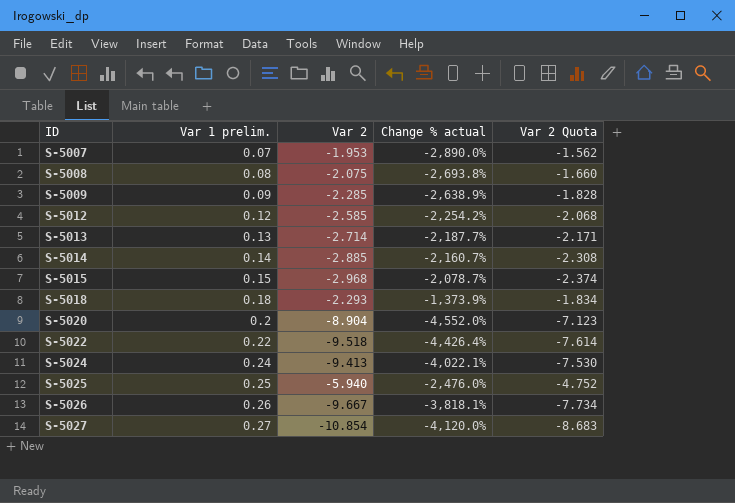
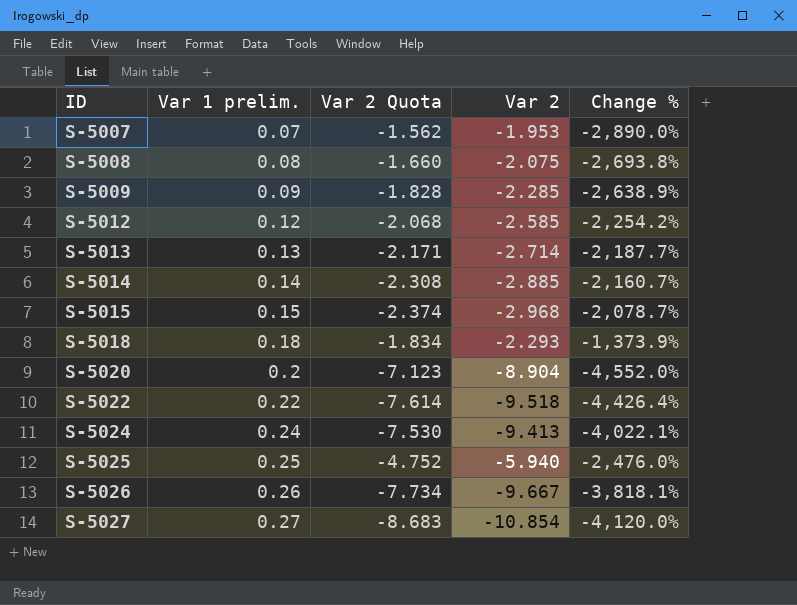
column Var 2 Quota | position: 5 -> 3
column name: Change % actual -> Change %

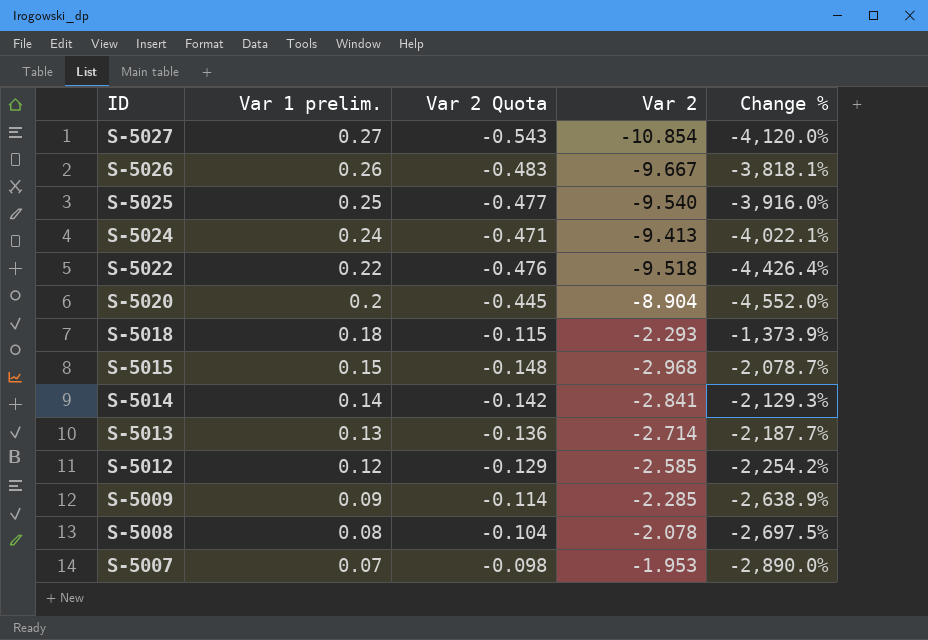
row order: ID ascending -> ID descending
column Var 2 Quota | formula: [Var 2] * 0.8 -> [Var 2] * 0.05
S-5025 | Var 2: -5.940 -> -9.540
S-5025 | Change %: -2,476.0% -> -3,916.0%
S-5014 | Var 2: -2.885 -> -2.841
S-5014 | Change %: -2,160.7% -> -2,129.3%
S-5008 | Var 2: -2.075 -> -2.078
S-5008 | Change %: -2,693.8% -> -2,697.5%

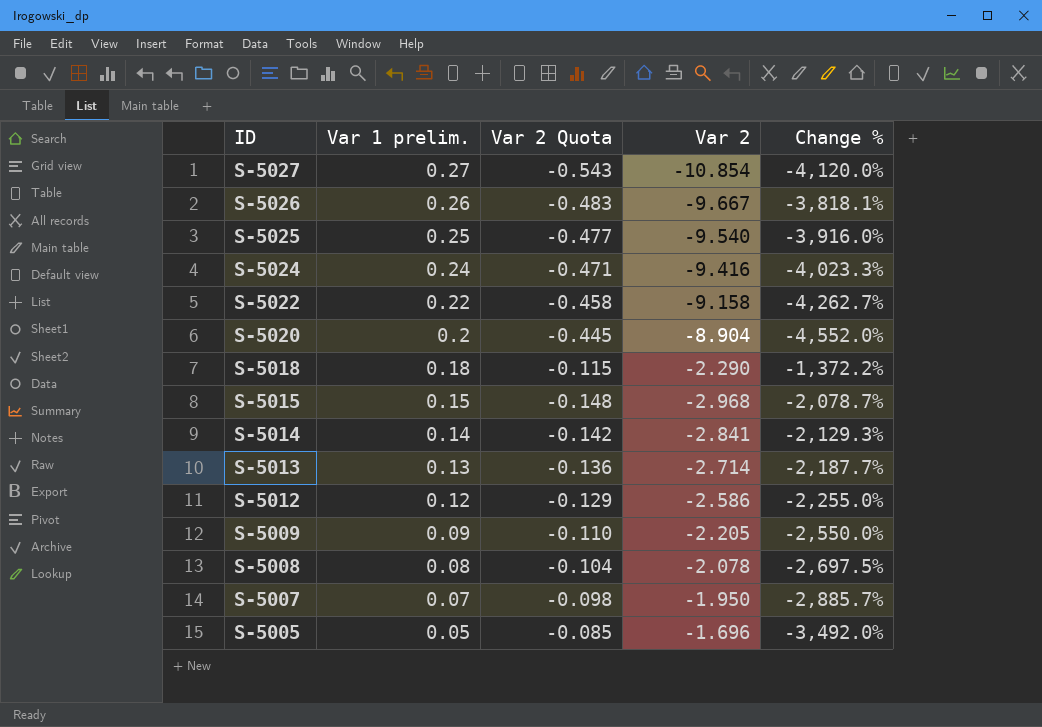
S-5024 | Var 2: -9.413 -> -9.416
S-5024 | Change %: -4,022.1% -> -4,023.3%
S-5022 | Var 2 Quota: -0.476 -> -0.458
S-5022 | Var 2: -9.518 -> -9.158
S-5022 | Change %: -4,426.4% -> -4,262.7%
S-5018 | Var 2: -2.293 -> -2.290
S-5018 | Change %: -1,373.9% -> -1,372.2%
S-5012 | Var 2: -2.585 -> -2.586
S-5012 | Change %: -2,254.2% -> -2,255.0%
S-5009 | Var 2 Quota: -0.114 -> -0.110
S-5009 | Var 2: -2.285 -> -2.205
S-5009 | Change %: -2,638.9% -> -2,550.0%
S-5007 | Var 2: -1.953 -> -1.950
S-5007 | Change %: -2,890.0% -> -2,885.7%
row S-5005: none -> 0.05 | -0.085 | -1.696 | -3,492.0%

